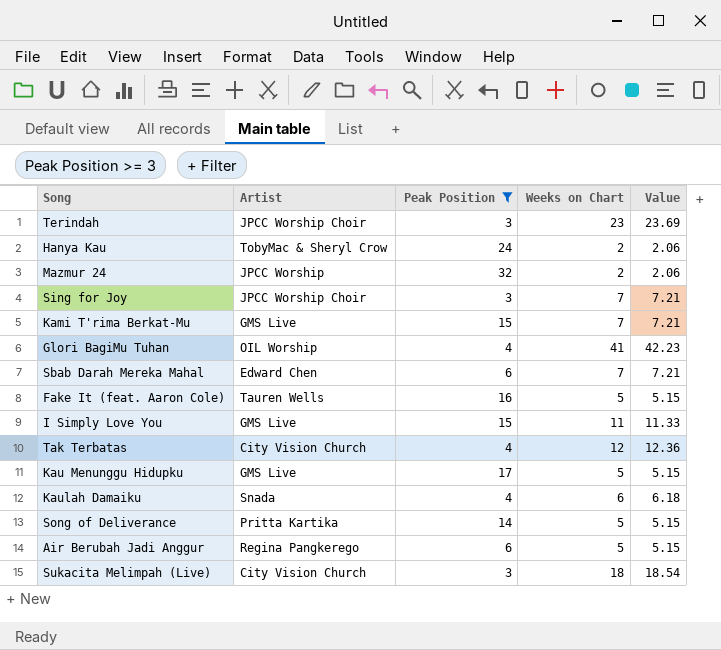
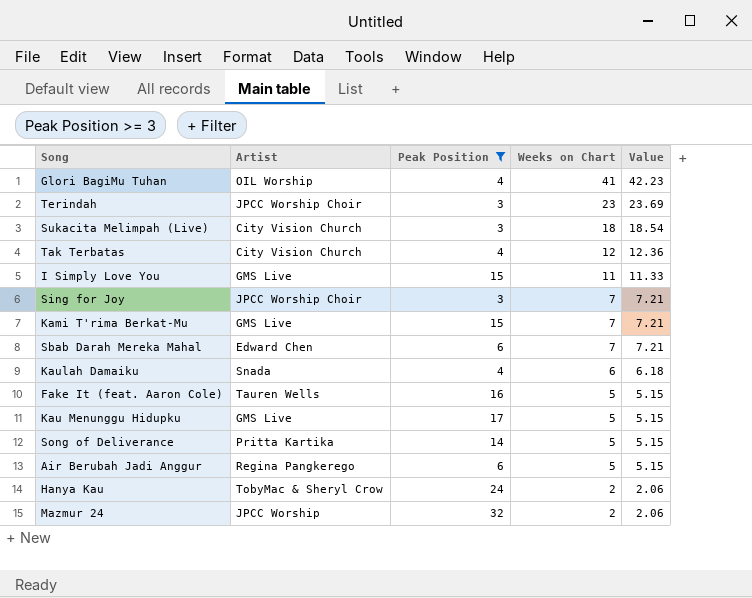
row order: none -> Weeks on Chart descending

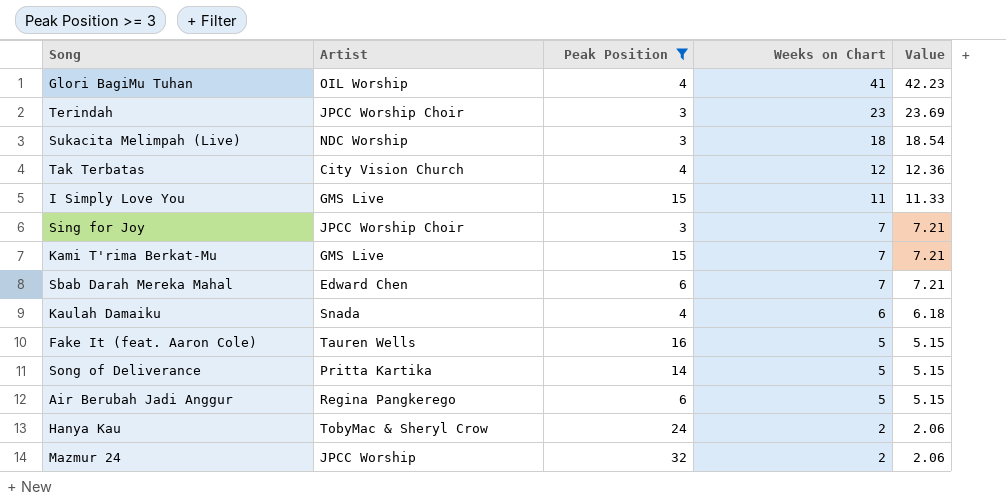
row Kau Menunggu Hidupku: GMS Live | 17 | 5 | 5.15 -> none
Sukacita Melimpah (Live) | Artist: City Vision Church -> NDC Worship

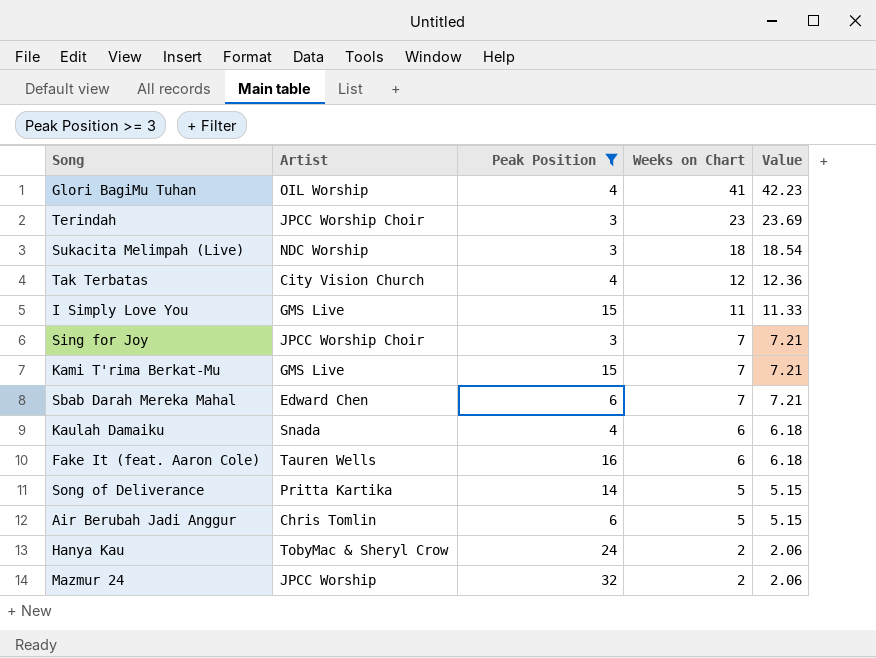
Fake It (feat. Aaron Cole) | Weeks on Chart: 5 -> 6
Fake It (feat. Aaron Cole) | Value: 5.15 -> 6.18
Air Berubah Jadi Anggur | Artist: Regina Pangkerego -> Chris Tomlin

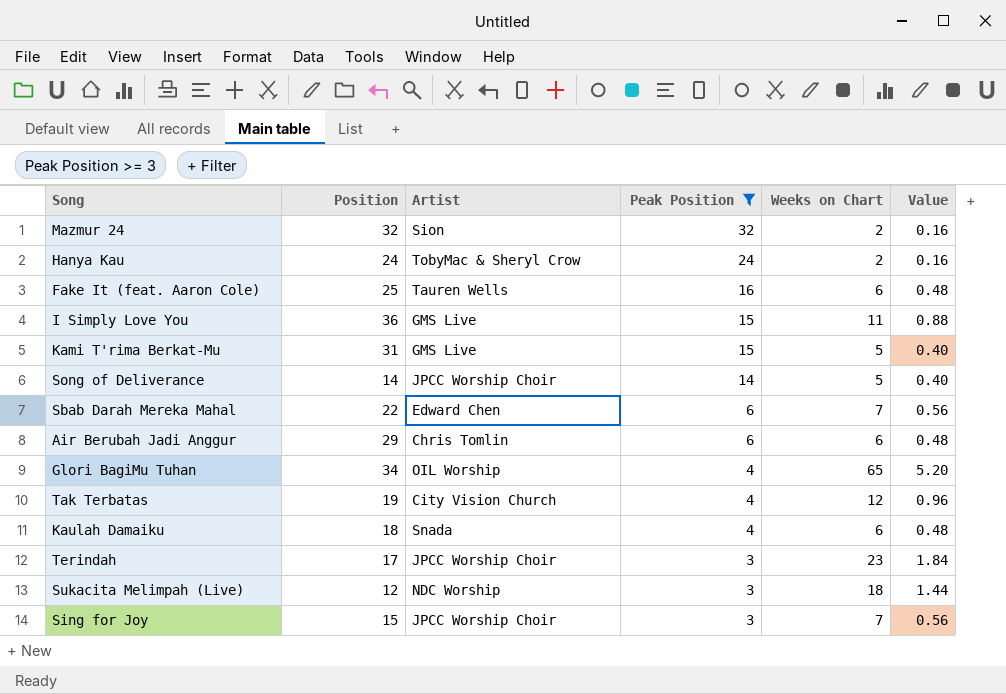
row order: Weeks on Chart descending -> Peak Position descending
column Position | position: none -> 2
column Value | formula: [Weeks on Chart] * 1.03 -> [Weeks on Chart] * 0.08
Mazmur 24 | Artist: JPCC Worship -> Sion
Kami T'rima Berkat-Mu | Weeks on Chart: 7 -> 5
Song of Deliverance | Artist: Pritta Kartika -> JPCC Worship Choir
Air Berubah Jadi Anggur | Weeks on Chart: 5 -> 6
Glori BagiMu Tuhan | Weeks on Chart: 41 -> 65

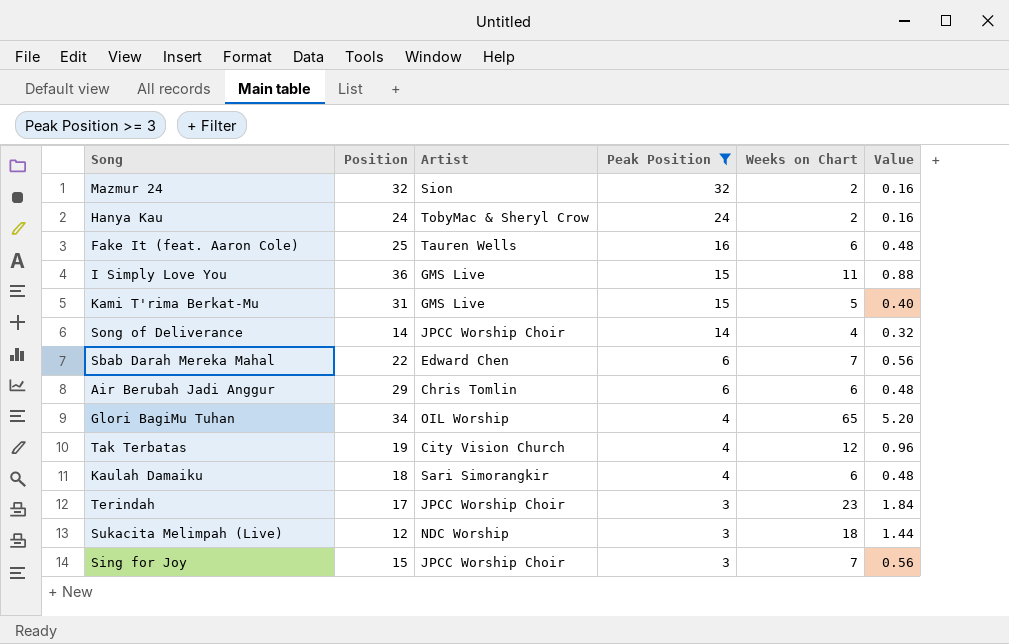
Song of Deliverance | Weeks on Chart: 5 -> 4
Song of Deliverance | Value: 0.40 -> 0.32
Kaulah Damaiku | Artist: Snada -> Sari Simorangkir

